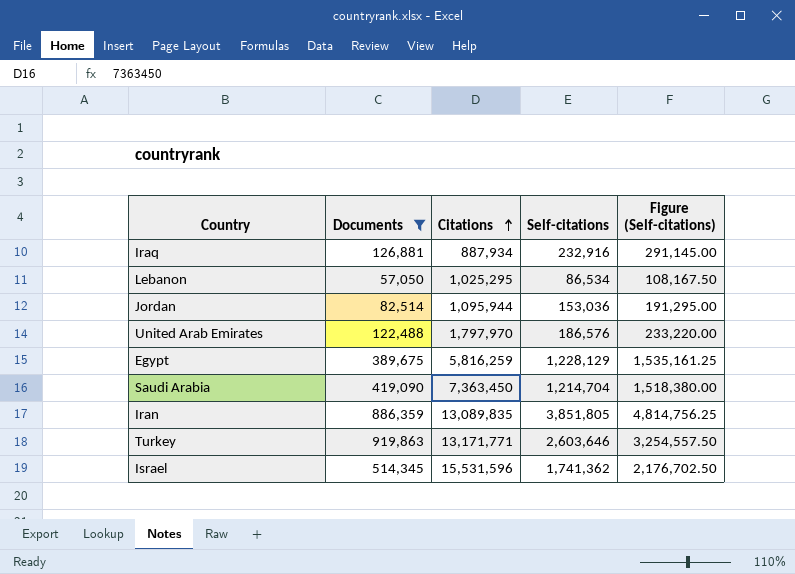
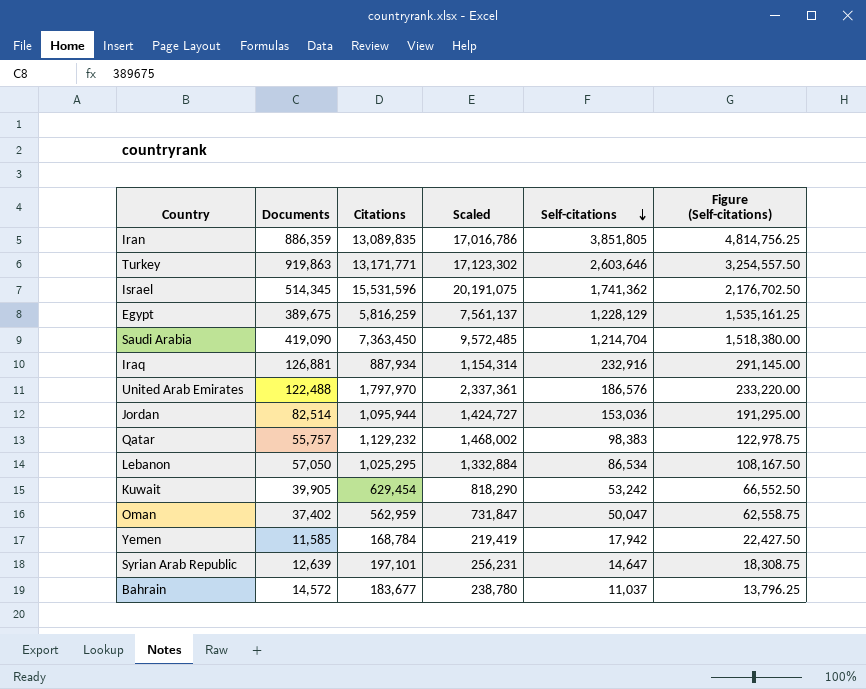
filter: Documents >= 57,050 -> none
row order: Citations ascending -> Self-citations descending
column Scaled | formula: none -> [Citations] * 1.3

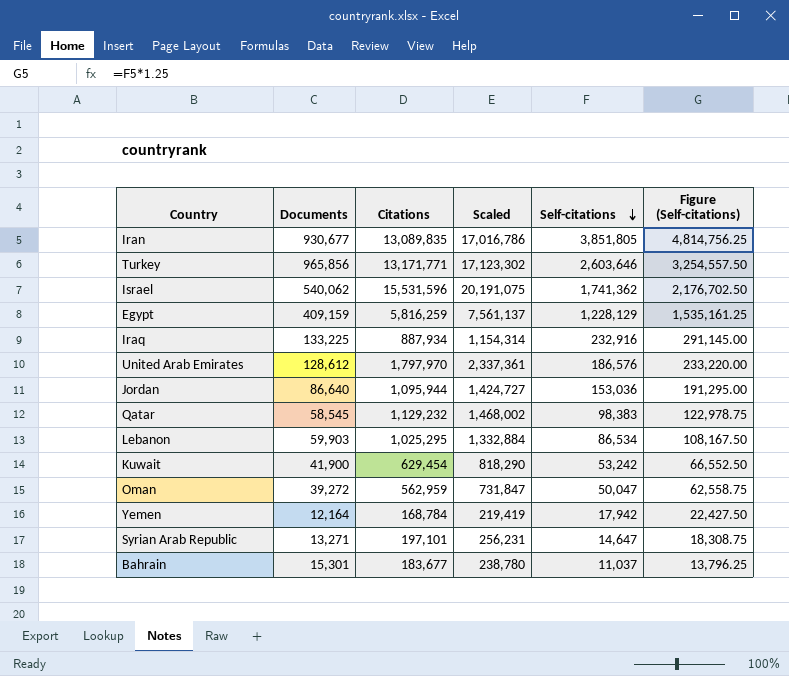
row Saudi Arabia: 419,090 | 7,363,450 | 9,572,485 | 1,214,704 | 1,518,380.00 -> none
Iran | Documents: 886,359 -> 930,677
Turkey | Documents: 919,863 -> 965,856
Israel | Documents: 514,345 -> 540,062
Egypt | Documents: 389,675 -> 409,159
Iraq | Documents: 126,881 -> 133,225
United Arab Emirates | Documents: 122,488 -> 128,612
Jordan | Documents: 82,514 -> 86,640
Qatar | Documents: 55,757 -> 58,545
Lebanon | Documents: 57,050 -> 59,903
Kuwait | Documents: 39,905 -> 41,900
Oman | Documents: 37,402 -> 39,272
Yemen | Documents: 11,585 -> 12,164
Syrian Arab Republic | Documents: 12,639 -> 13,271
Bahrain | Documents: 14,572 -> 15,301

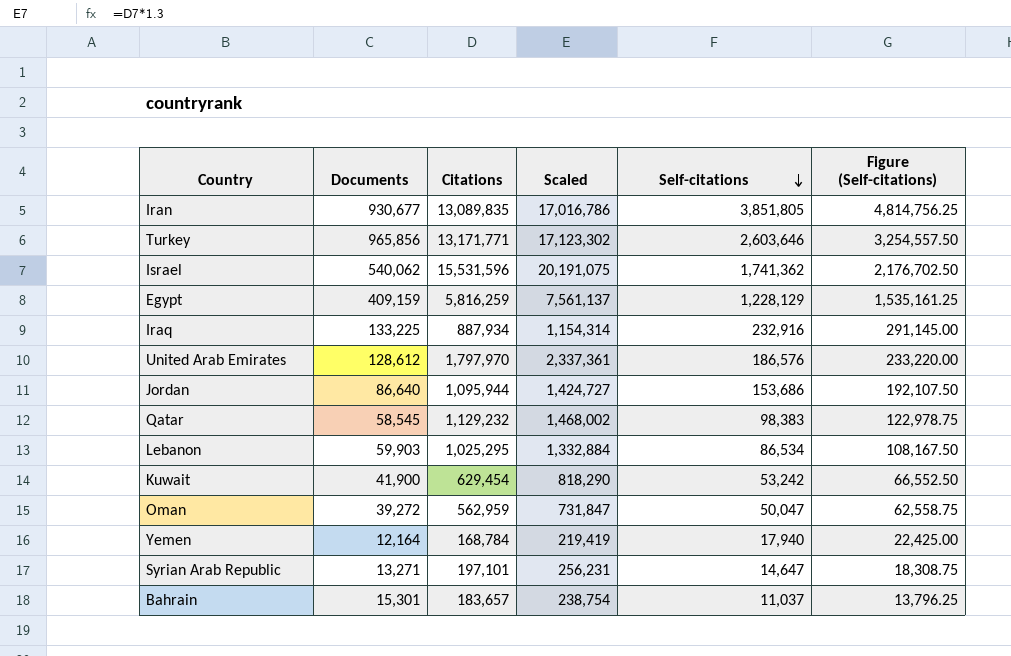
Jordan | Self-citations: 153,036 -> 153,686
Jordan | Figure (Self-citations): 191,295.00 -> 192,107.50
Yemen | Self-citations: 17,942 -> 17,940
Yemen | Figure (Self-citations): 22,427.50 -> 22,425.00
Bahrain | Citations: 183,677 -> 183,657
Bahrain | Scaled: 238,780 -> 238,754

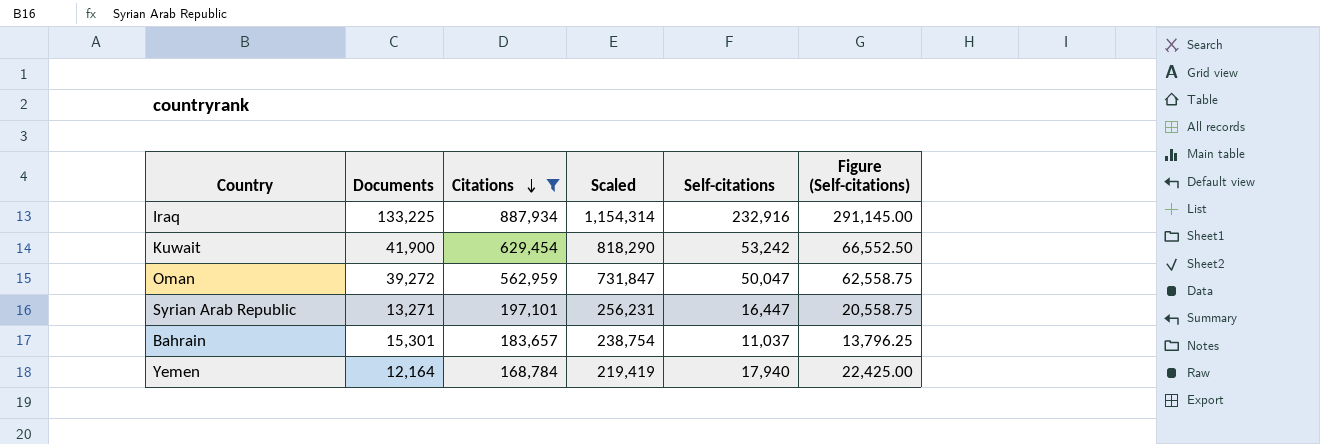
filter: none -> Citations <= 887,934
row order: Self-citations descending -> Citations descending
Syrian Arab Republic | Self-citations: 14,647 -> 16,447
Syrian Arab Republic | Figure (Self-citations): 18,308.75 -> 20,558.75

